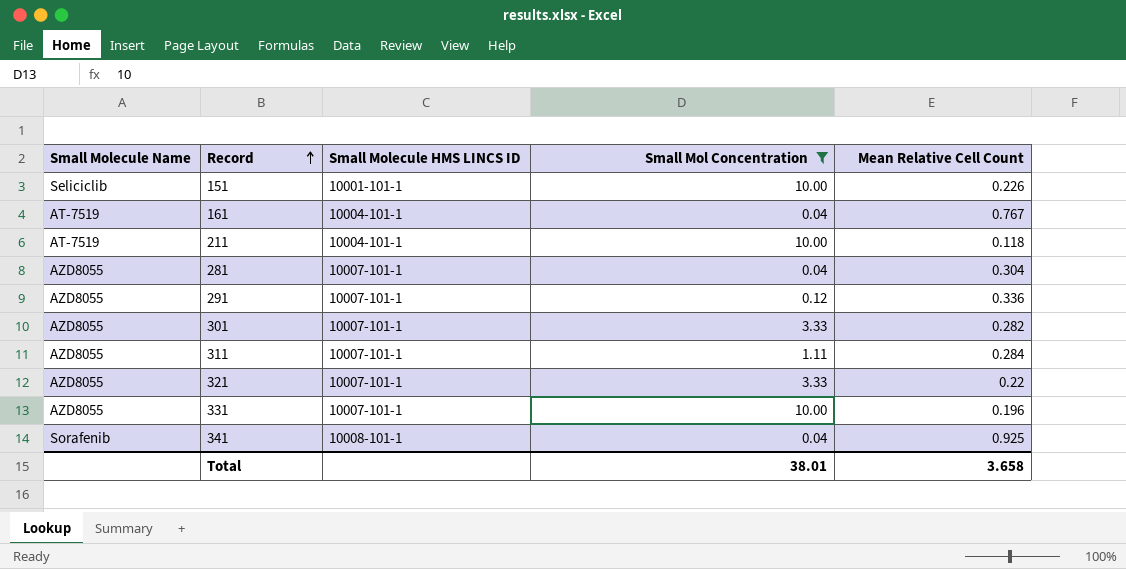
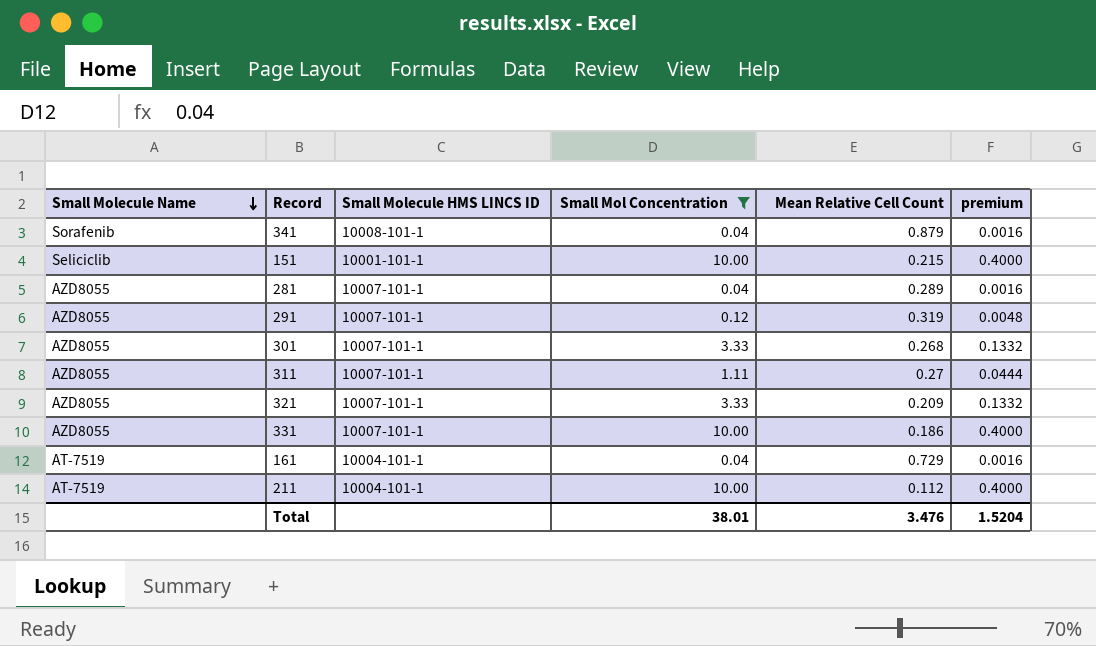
row order: Record ascending -> Small Molecule Name descending
column premium | formula: none -> [Small Mol Concentration] * 0.04
341 | Mean Relative Cell Count: 0.925 -> 0.879
151 | Mean Relative Cell Count: 0.226 -> 0.215
281 | Mean Relative Cell Count: 0.304 -> 0.289
291 | Mean Relative Cell Count: 0.336 -> 0.319
301 | Mean Relative Cell Count: 0.282 -> 0.268
311 | Mean Relative Cell Count: 0.284 -> 0.27
321 | Mean Relative Cell Count: 0.22 -> 0.209
331 | Mean Relative Cell Count: 0.196 -> 0.186
161 | Mean Relative Cell Count: 0.767 -> 0.729
211 | Mean Relative Cell Count: 0.118 -> 0.112
Total | Mean Relative Cell Count: 3.658 -> 3.476

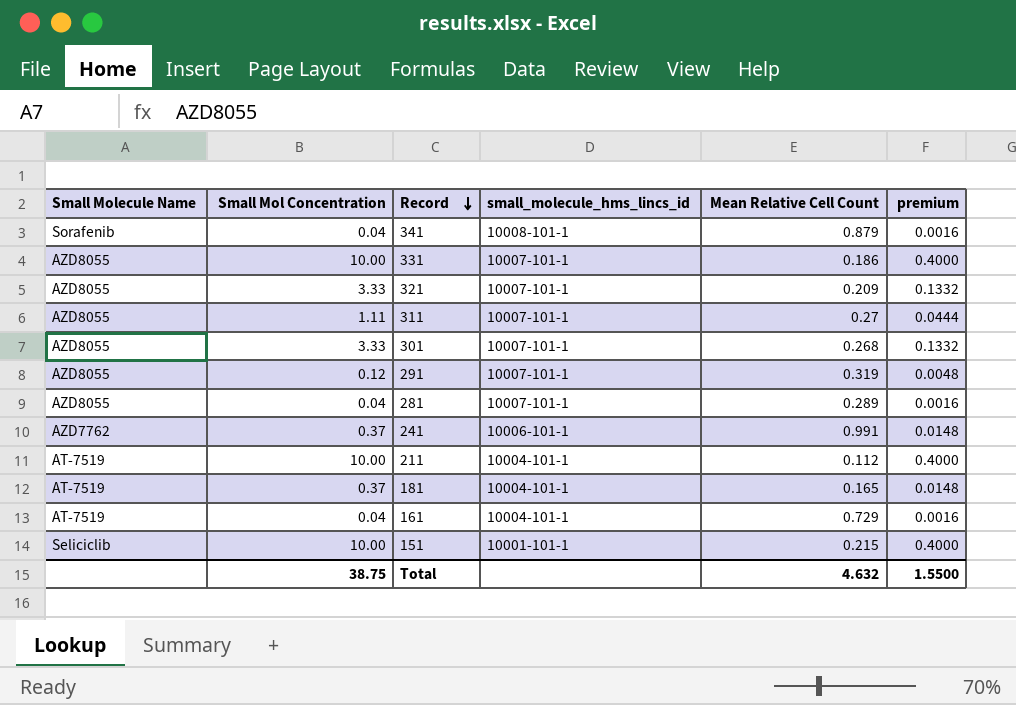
filter: Small Mol Concentration != 0.37 -> none
row order: Small Molecule Name descending -> Record descending
column Small Mol Concentration | position: 4 -> 2
column name: Small Molecule HMS LINCS ID -> small_molecule_hms_lincs_id
Total | Small Mol Concentration: 38.01 -> 38.75
Total | Mean Relative Cell Count: 3.476 -> 4.632
Total | premium: 1.5204 -> 1.5500

